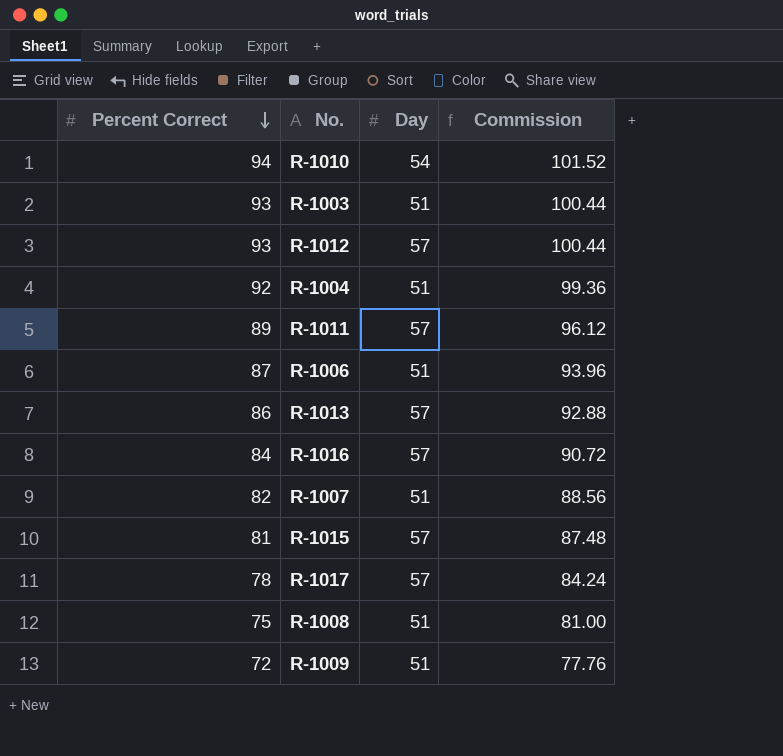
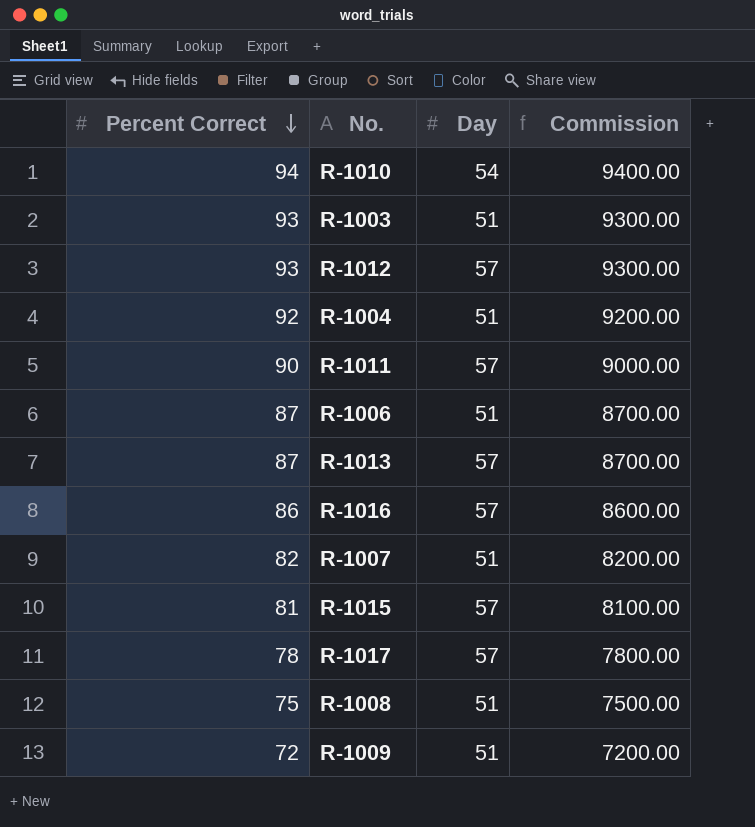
column Commission | formula: [Percent Correct] * 1.08 -> [Percent Correct] * 100
R-1011 | Percent Correct: 89 -> 90
R-1013 | Percent Correct: 86 -> 87
R-1016 | Percent Correct: 84 -> 86

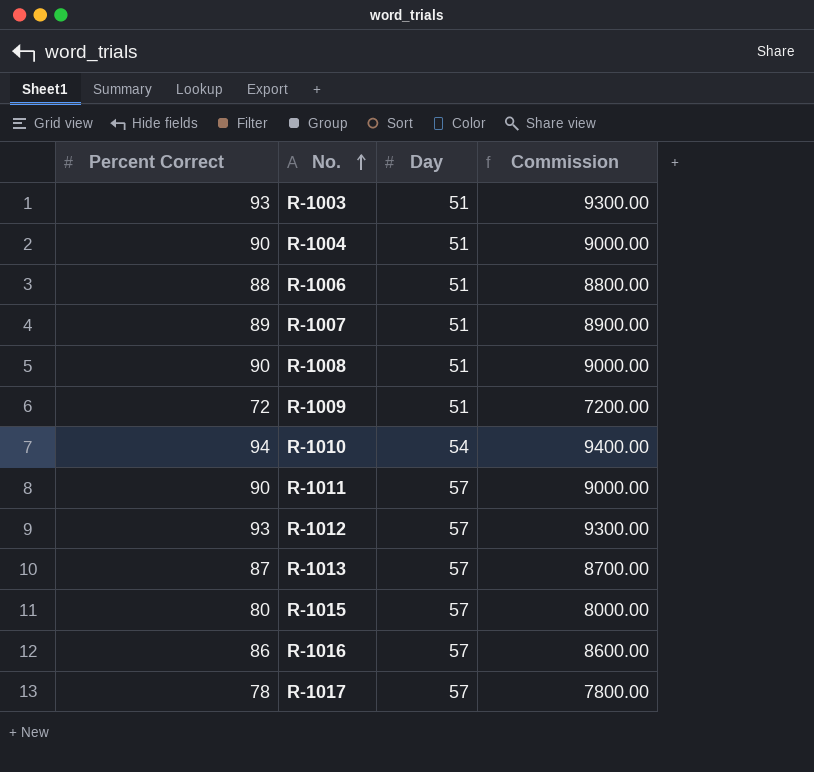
row order: Percent Correct descending -> No. ascending
R-1004 | Percent Correct: 92 -> 90
R-1004 | Commission: 9200.00 -> 9000.00
R-1006 | Percent Correct: 87 -> 88
R-1006 | Commission: 8700.00 -> 8800.00
R-1007 | Percent Correct: 82 -> 89
R-1007 | Commission: 8200.00 -> 8900.00
R-1008 | Percent Correct: 75 -> 90
R-1008 | Commission: 7500.00 -> 9000.00
R-1015 | Percent Correct: 81 -> 80
R-1015 | Commission: 8100.00 -> 8000.00

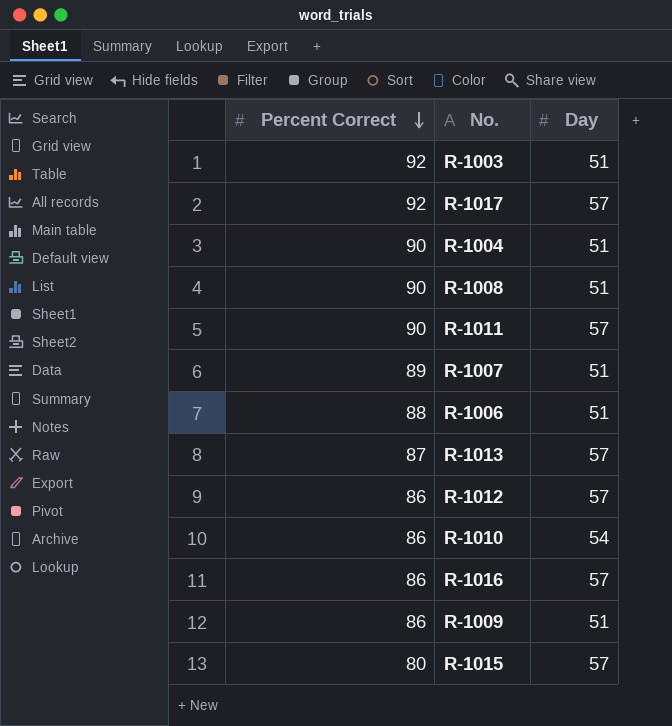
row order: No. ascending -> Percent Correct descending
column Commission | formula: [Percent Correct] * 100 -> none
R-1003 | Percent Correct: 93 -> 92
R-1017 | Percent Correct: 78 -> 92
R-1012 | Percent Correct: 93 -> 86
R-1010 | Percent Correct: 94 -> 86
R-1009 | Percent Correct: 72 -> 86

